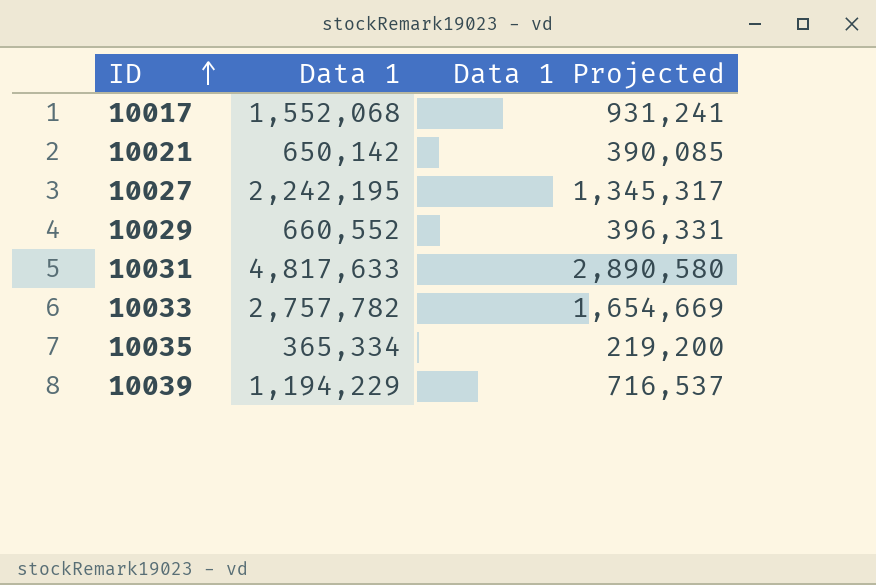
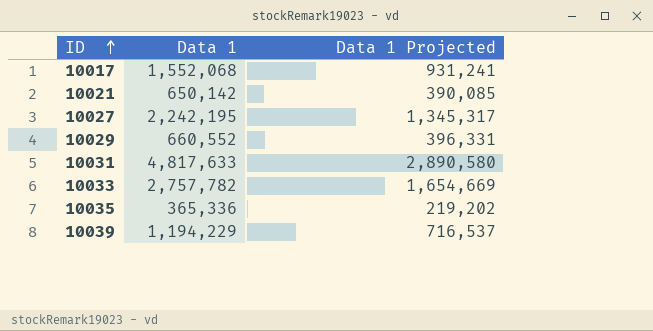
10035 | Data 1: 365,334 -> 365,336
10035 | Data 1 Projected: 219,200 -> 219,202

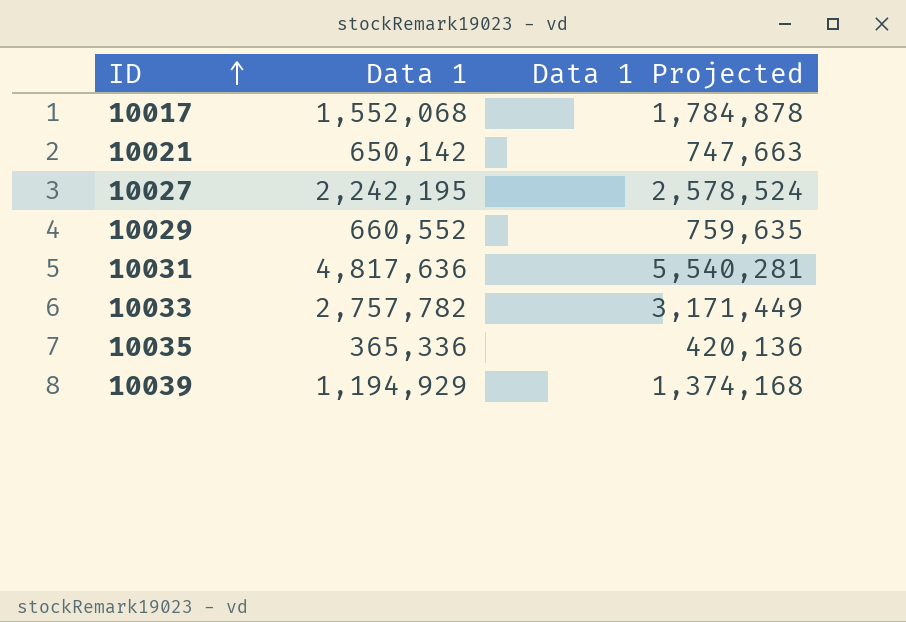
column Data 1 Projected | formula: [Data 1] * 0.6 -> [Data 1] * 1.15
10031 | Data 1: 4,817,633 -> 4,817,636
10039 | Data 1: 1,194,229 -> 1,194,929

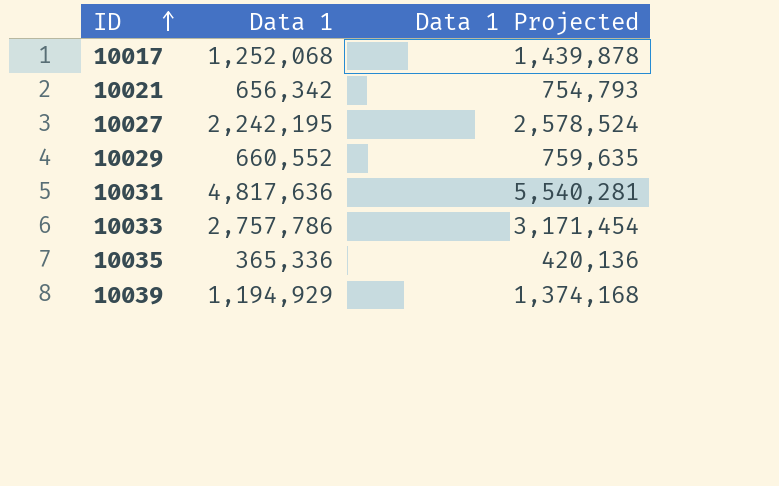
10017 | Data 1: 1,552,068 -> 1,252,068
10017 | Data 1 Projected: 1,784,878 -> 1,439,878
10021 | Data 1: 650,142 -> 656,342
10021 | Data 1 Projected: 747,663 -> 754,793
10033 | Data 1: 2,757,782 -> 2,757,786
10033 | Data 1 Projected: 3,171,449 -> 3,171,454

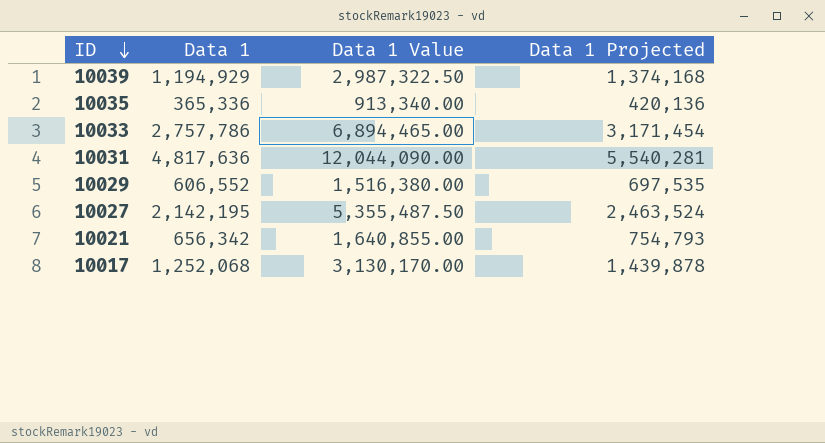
row order: ID ascending -> ID descending
column Data 1 Value | formula: none -> [Data 1] * 2.5
10029 | Data 1: 660,552 -> 606,552
10029 | Data 1 Projected: 759,635 -> 697,535
10027 | Data 1: 2,242,195 -> 2,142,195
10027 | Data 1 Projected: 2,578,524 -> 2,463,524

